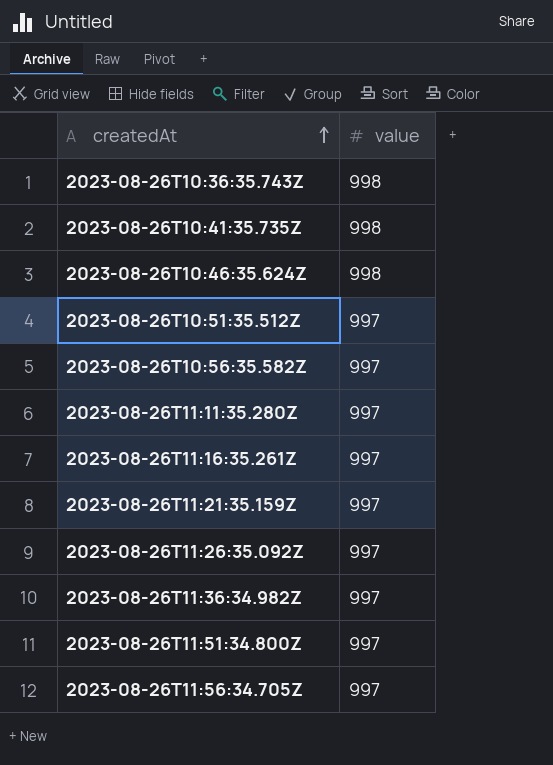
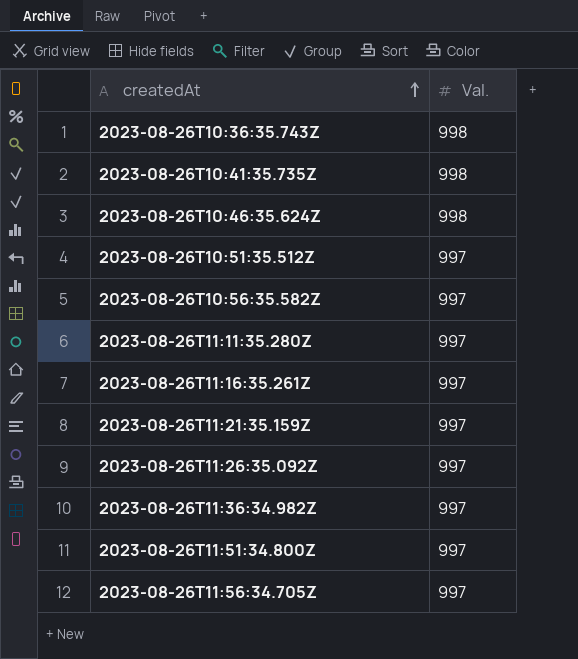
column name: value -> Val.

